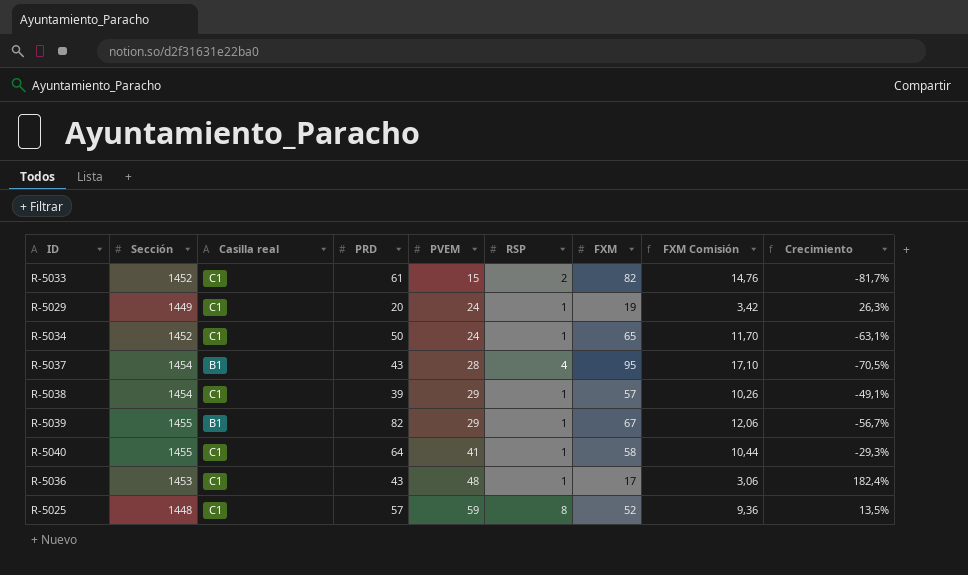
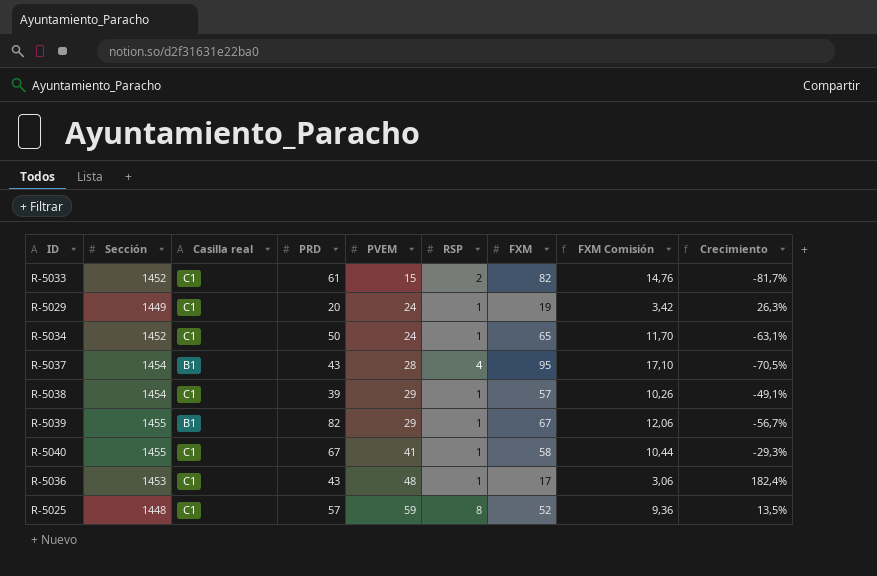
R-5040 | PRD: 64 -> 67

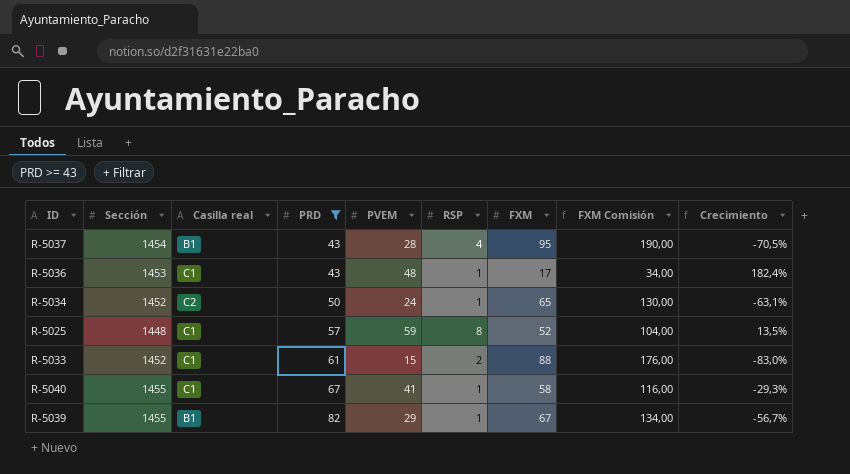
filter: none -> PRD >= 43
row order: PVEM ascending -> PRD ascending
column FXM Comisión | formula: [FXM] * 0,18 -> [FXM] * 2
R-5034 | Casilla real: C1 -> C2
R-5033 | FXM: 82 -> 88
R-5033 | Crecimiento: -81,7% -> -83,0%

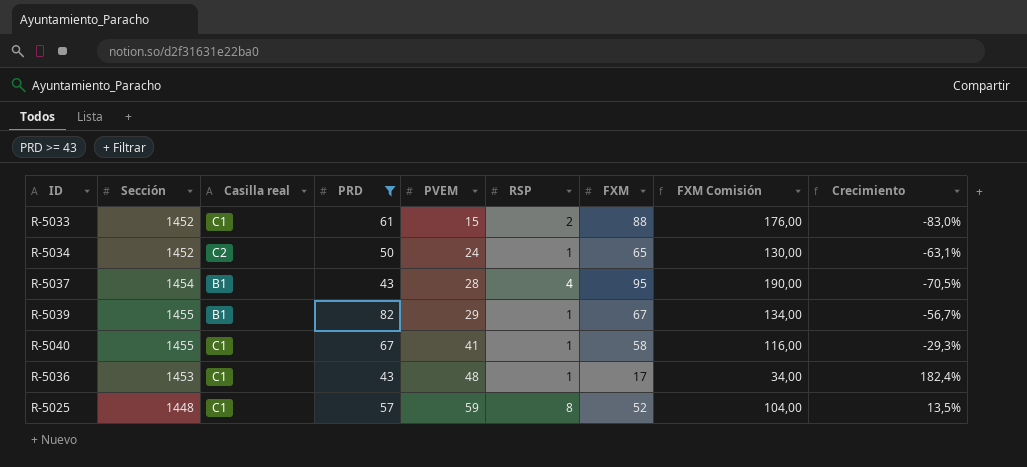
row order: PRD ascending -> PVEM ascending

